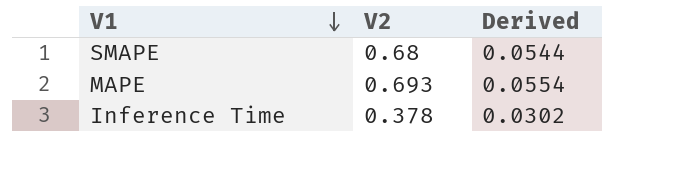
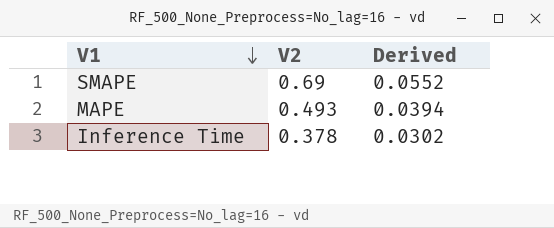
SMAPE | V2: 0.68 -> 0.69
SMAPE | Derived: 0.0544 -> 0.0552
MAPE | V2: 0.693 -> 0.493
MAPE | Derived: 0.0554 -> 0.0394

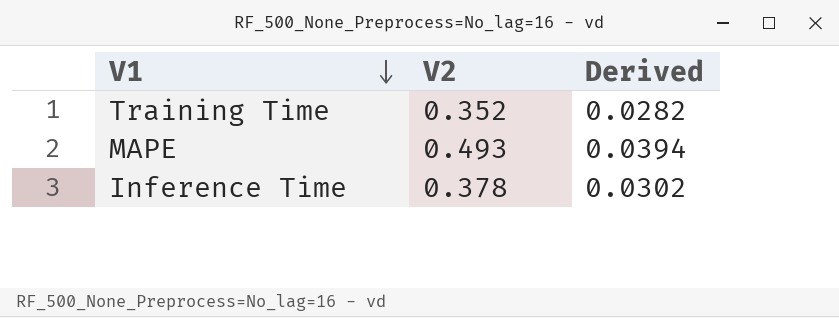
row SMAPE: 0.69 | 0.0552 -> none
row Training Time: none -> 0.352 | 0.0282

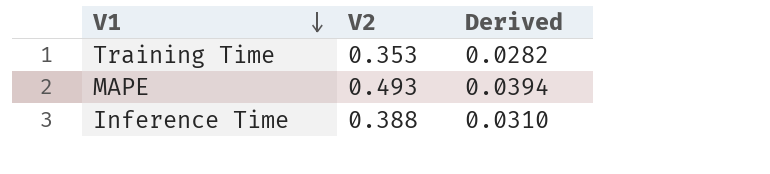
Training Time | V2: 0.352 -> 0.353
Inference Time | V2: 0.378 -> 0.388
Inference Time | Derived: 0.0302 -> 0.0310

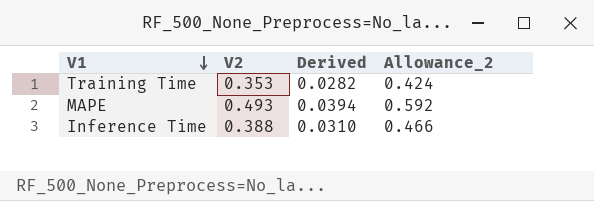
column Allowance_2 | formula: none -> [V2] * 1.2

